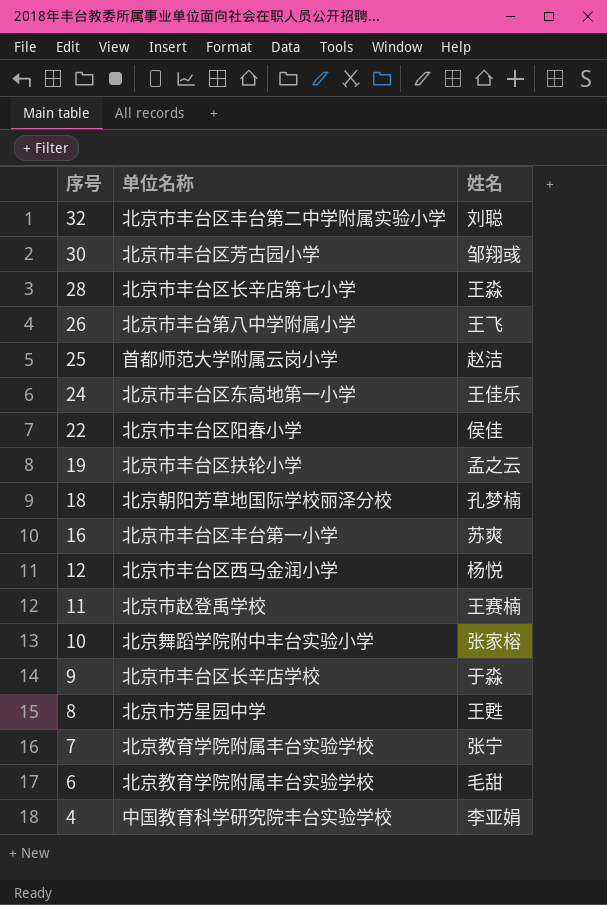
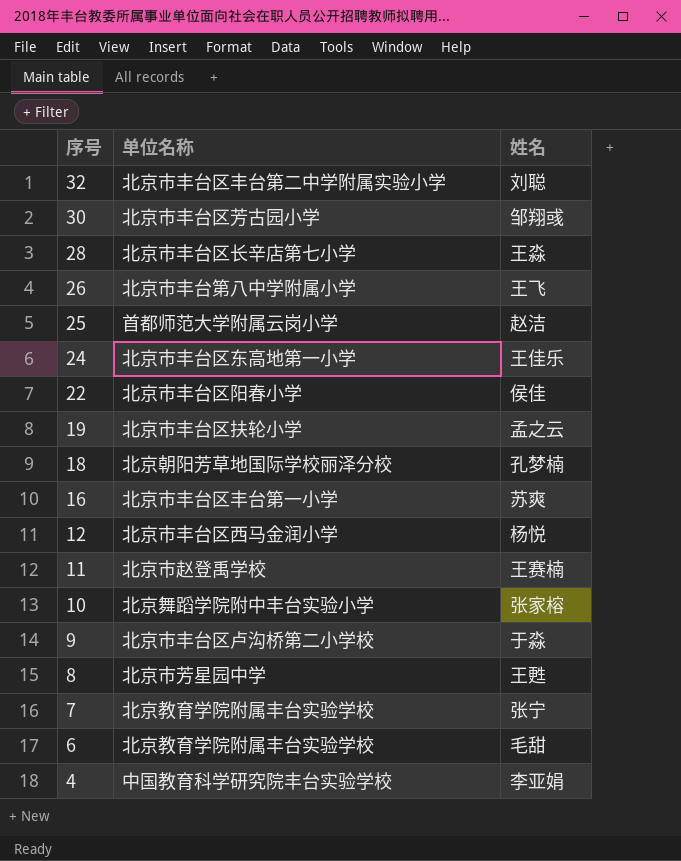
9 | 单位名称: 北京市丰台区长辛店学校 -> 北京市丰台区卢沟桥第二小学校

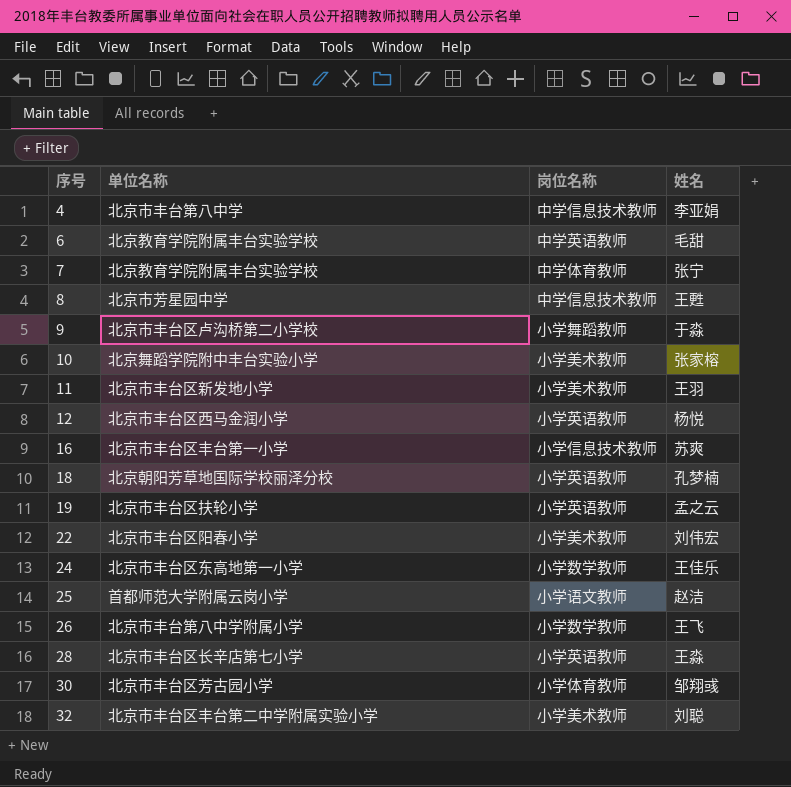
row order: 序号 descending -> 序号 ascending
column 岗位名称 | position: none -> 3
4 | 单位名称: 中国教育科学研究院丰台实验学校 -> 北京市丰台第八中学
11 | 单位名称: 北京市赵登禹学校 -> 北京市丰台区新发地小学
11 | 姓名: 王赛楠 -> 王羽
22 | 姓名: 侯佳 -> 刘伟宏

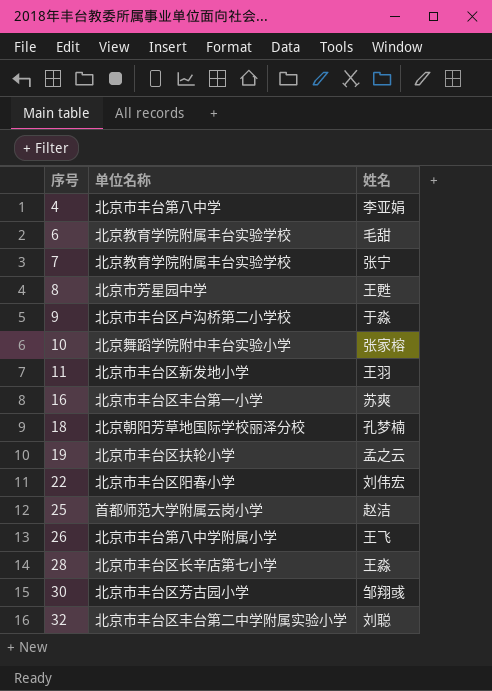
column 岗位名称 | position: 3 -> none
row 12: 北京市丰台区西马金润小学 | 小学英语教师 | 杨悦 -> none
row 24: 北京市丰台区东高地第一小学 | 小学数学教师 | 王佳乐 -> none

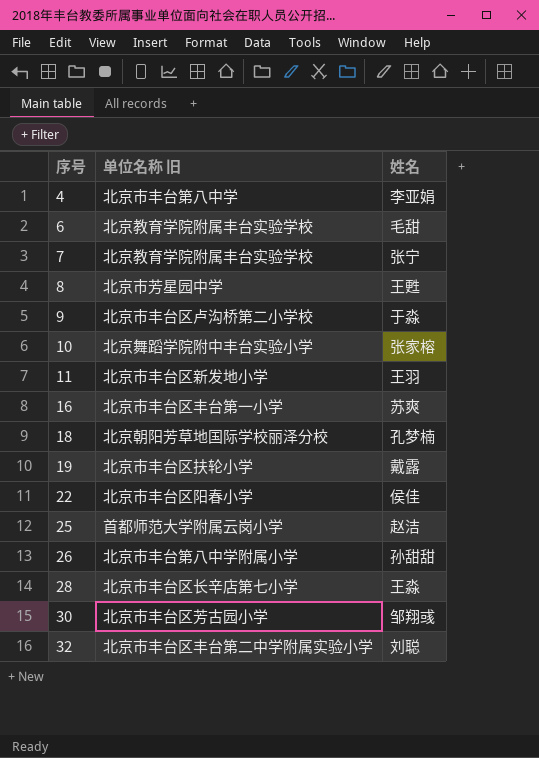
column name: 单位名称 -> 单位名称 旧
19 | 姓名: 孟之云 -> 戴露
22 | 姓名: 刘伟宏 -> 侯佳
26 | 姓名: 王飞 -> 孙甜甜

